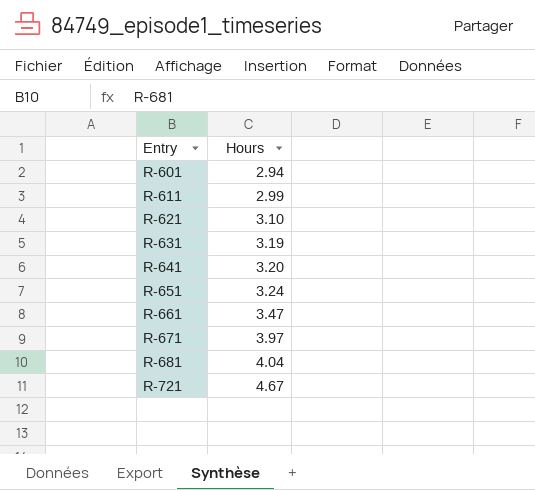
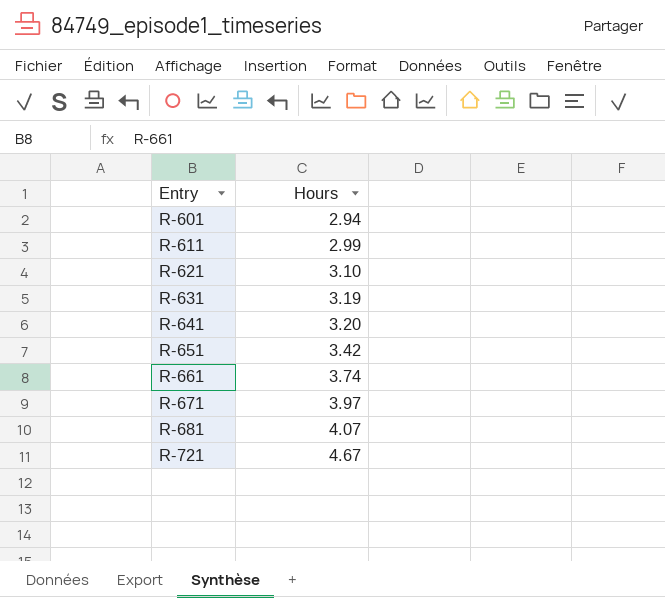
R-651 | Hours: 3.24 -> 3.42
R-661 | Hours: 3.47 -> 3.74
R-681 | Hours: 4.04 -> 4.07

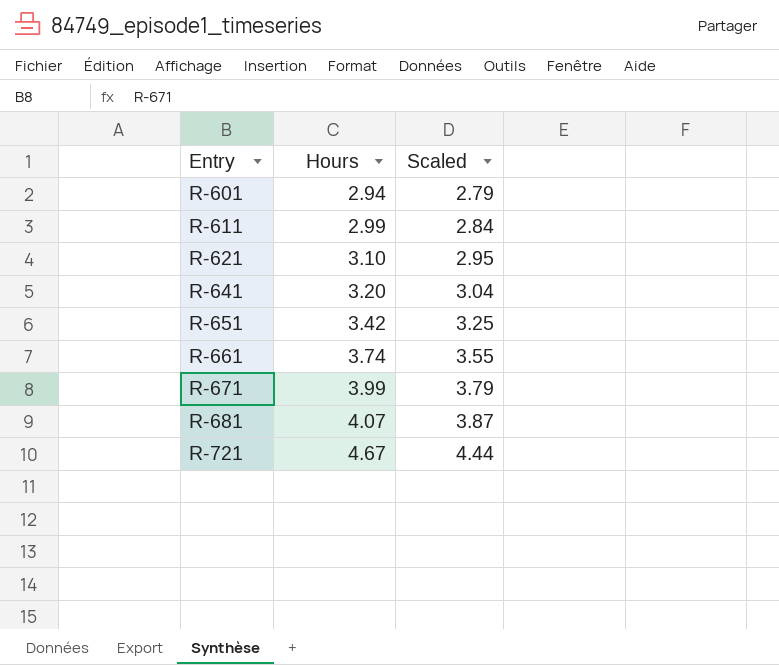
column Scaled | formula: none -> [Hours] * 0.95
row R-631: 3.19 -> none
R-671 | Hours: 3.97 -> 3.99

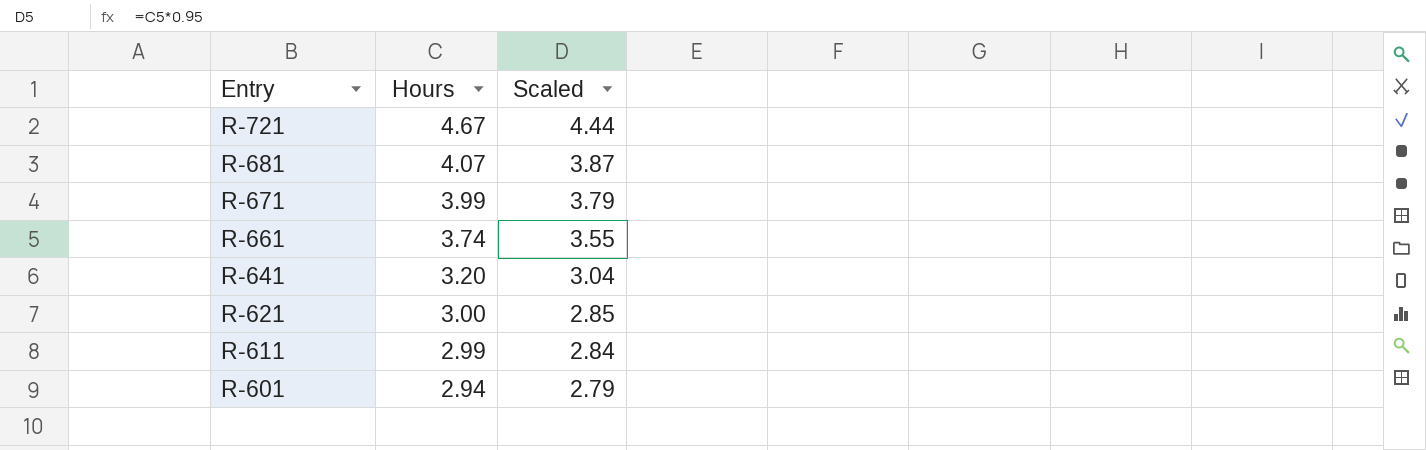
row order: Entry ascending -> Entry descending
row R-651: 3.42 | 3.25 -> none
R-621 | Hours: 3.10 -> 3.00
R-621 | Scaled: 2.95 -> 2.85

